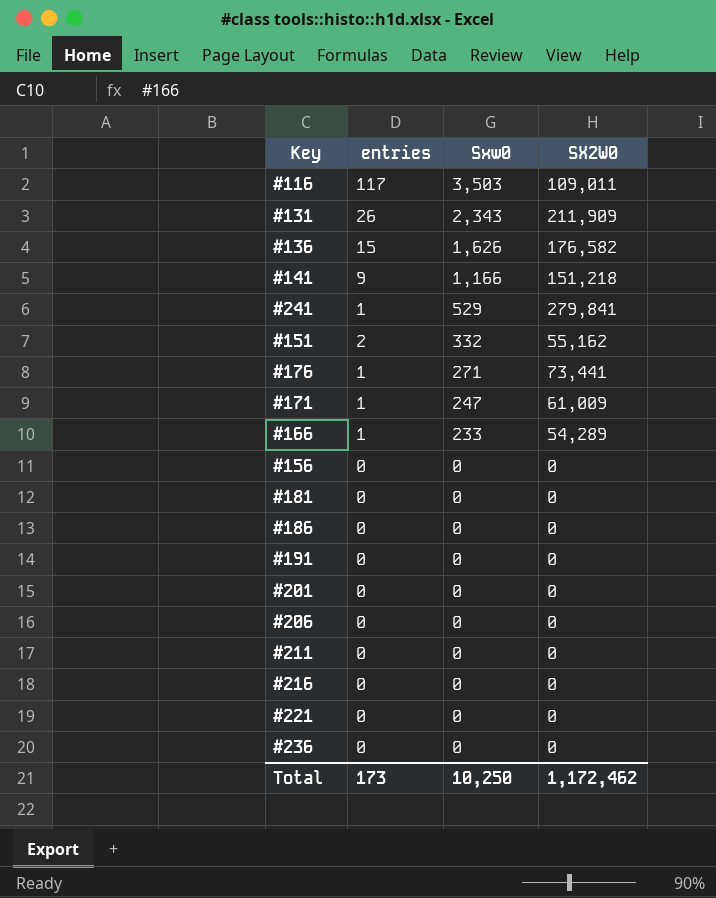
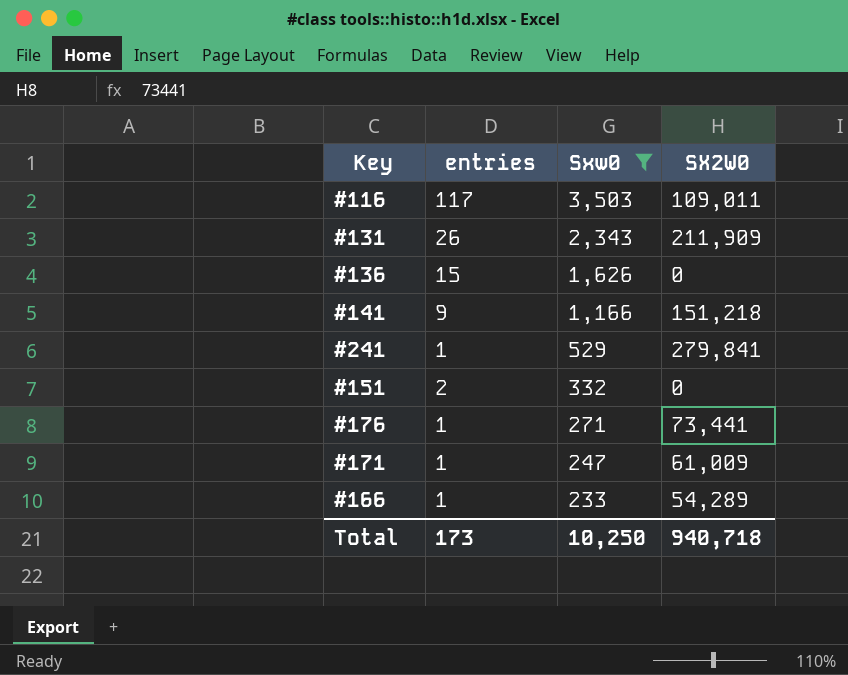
filter: none -> Sxw0 != 0
#136 | SX2W0: 176,582 -> 0
#151 | SX2W0: 55,162 -> 0
Total | SX2W0: 1,172,462 -> 940,718

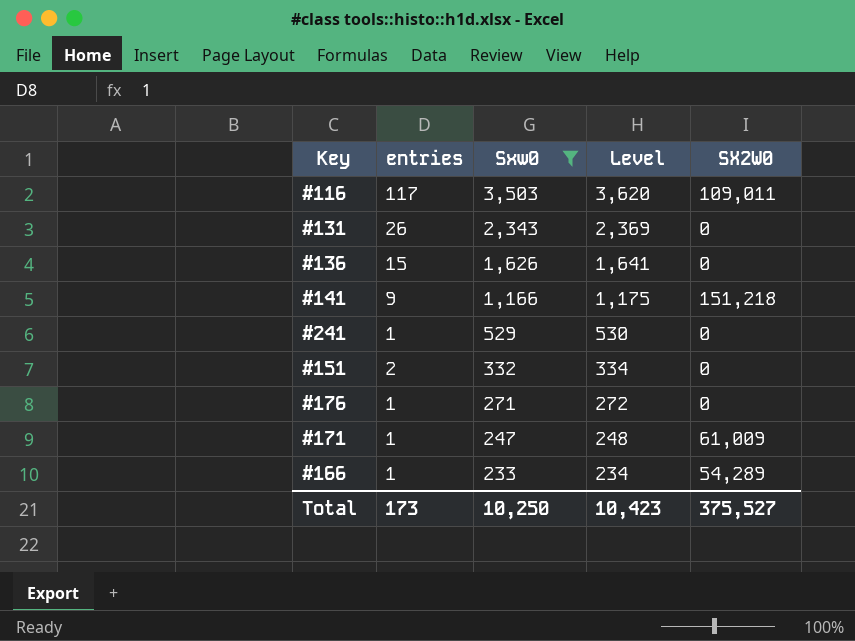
column Level | formula: none -> [entries] + [Sxw0]
#131 | SX2W0: 211,909 -> 0
#241 | SX2W0: 279,841 -> 0
#176 | SX2W0: 73,441 -> 0
Total | SX2W0: 940,718 -> 375,527

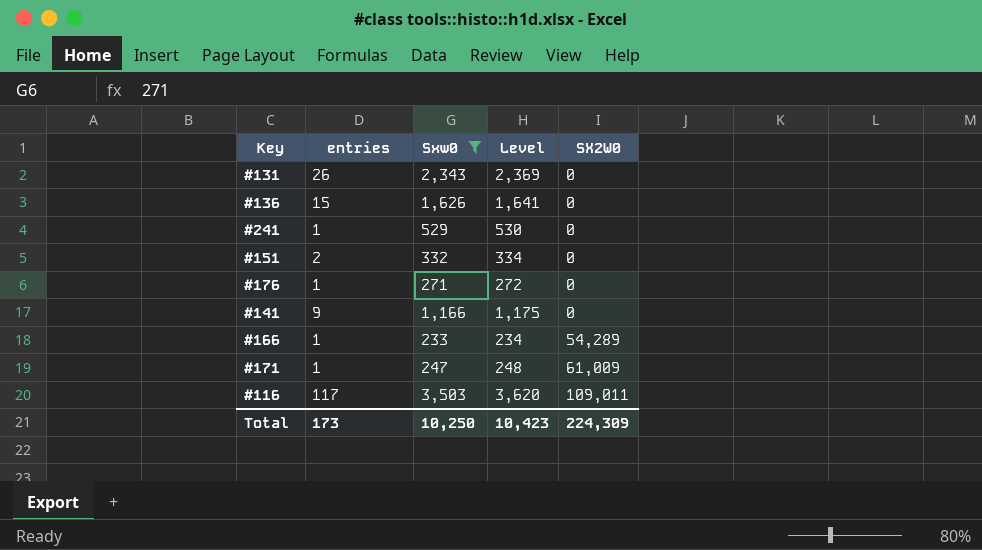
row order: Sxw0 descending -> SX2W0 ascending
#141 | SX2W0: 151,218 -> 0
Total | SX2W0: 375,527 -> 224,309

